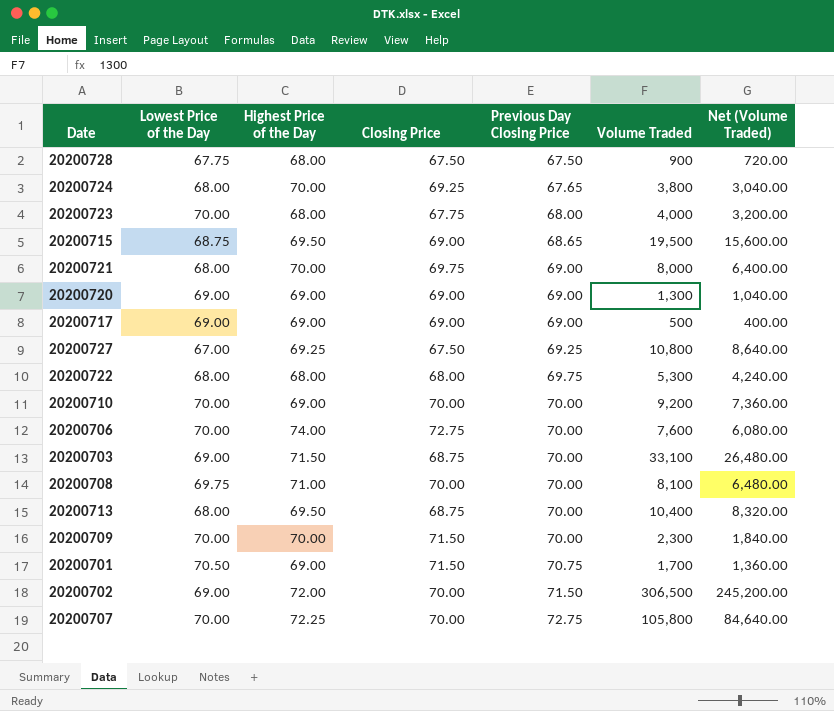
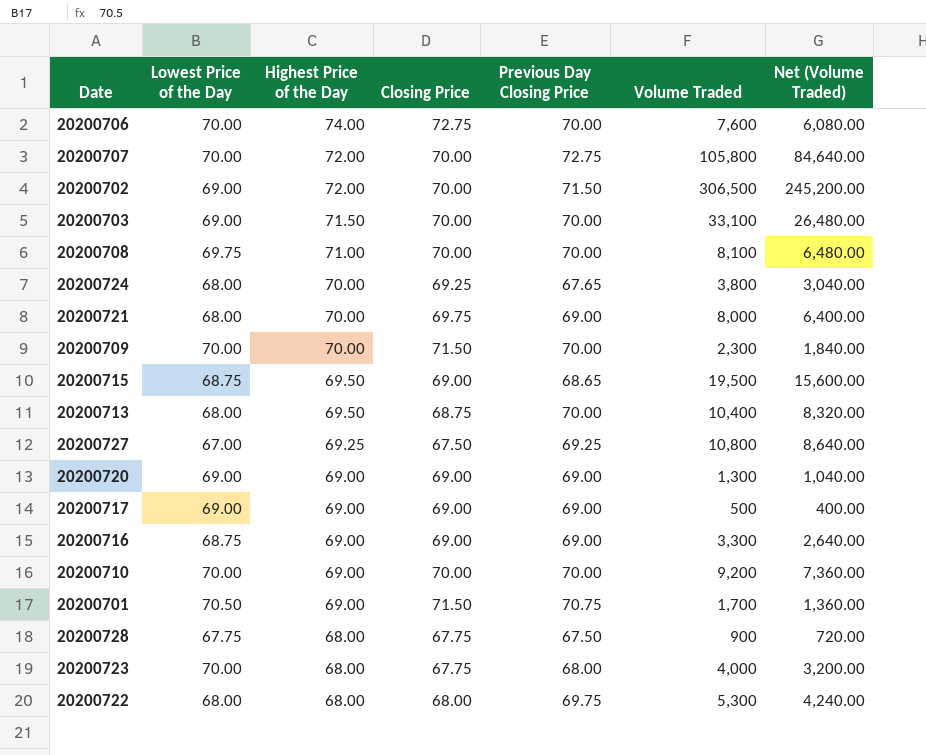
row order: Previous Day Closing Price ascending -> Highest Price of the Day descending
20200707 | Highest Price of the Day: 72.25 -> 72.00
20200703 | Closing Price: 68.75 -> 70.00
row 20200716: none -> 68.75 | 69.00 | 69.00 | 69.00 | 3,300 | 2,640.00
20200728 | Closing Price: 67.50 -> 67.75

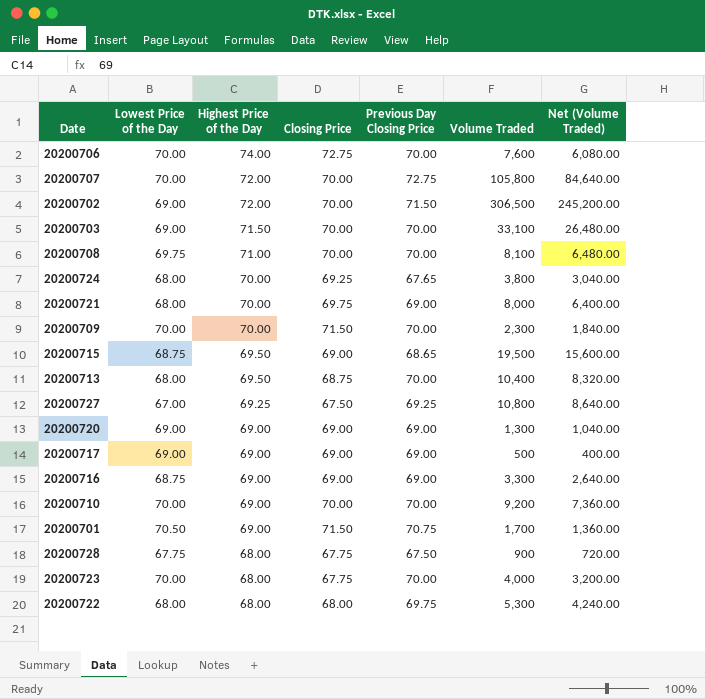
20200723 | Previous Day Closing Price: 68.00 -> 70.00

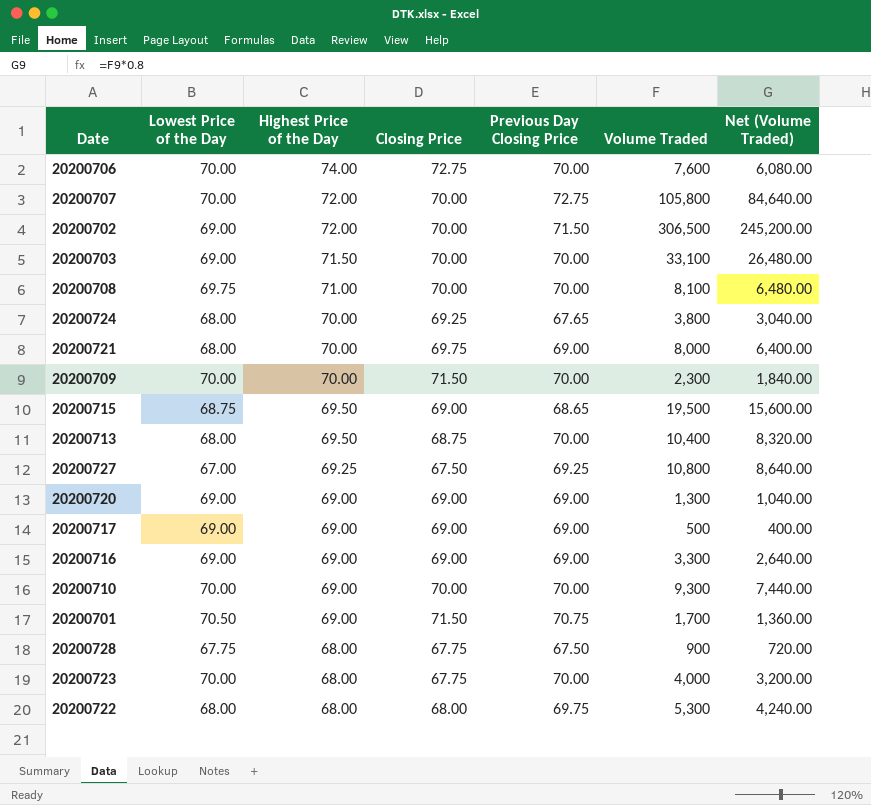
20200716 | Lowest Price of the Day: 68.75 -> 69.00
20200710 | Volume Traded: 9,200 -> 9,300
20200710 | Net (Volume Traded): 7,360.00 -> 7,440.00

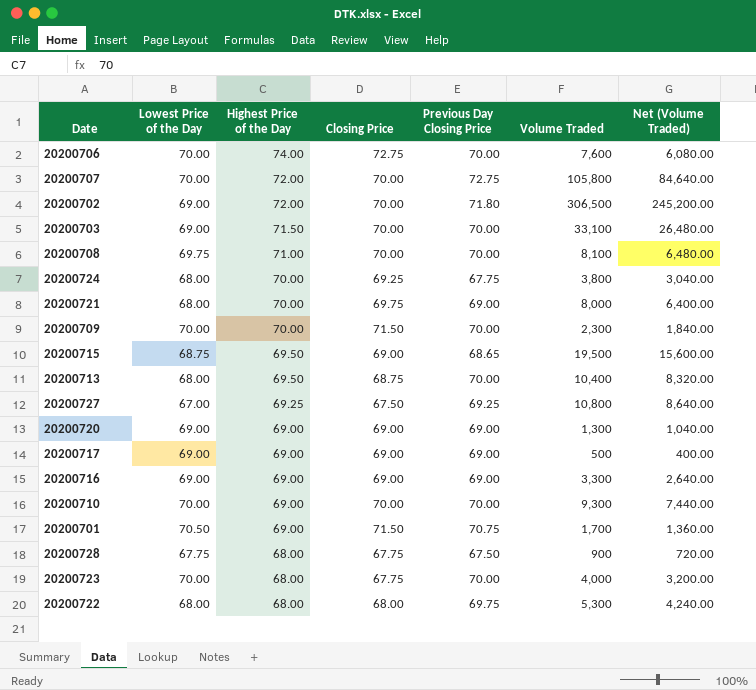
20200702 | Previous Day Closing Price: 71.50 -> 71.80
20200724 | Previous Day Closing Price: 67.65 -> 67.75

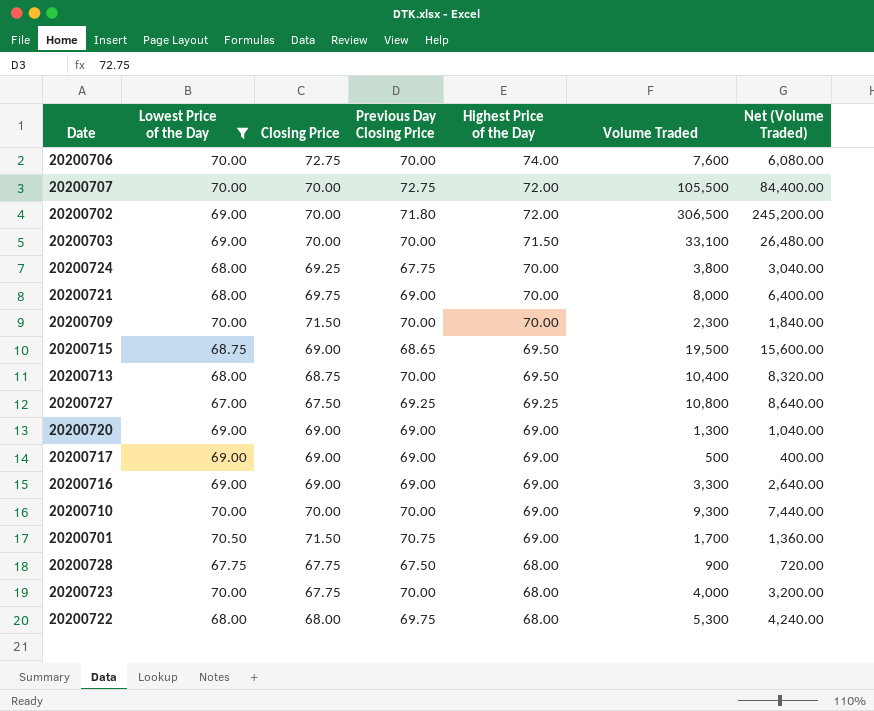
filter: none -> Lowest Price of the Day != 69.75
column Highest Price of the Day | position: 3 -> 5
20200707 | Volume Traded: 105,800 -> 105,500
20200707 | Net (Volume Traded): 84,640.00 -> 84,400.00

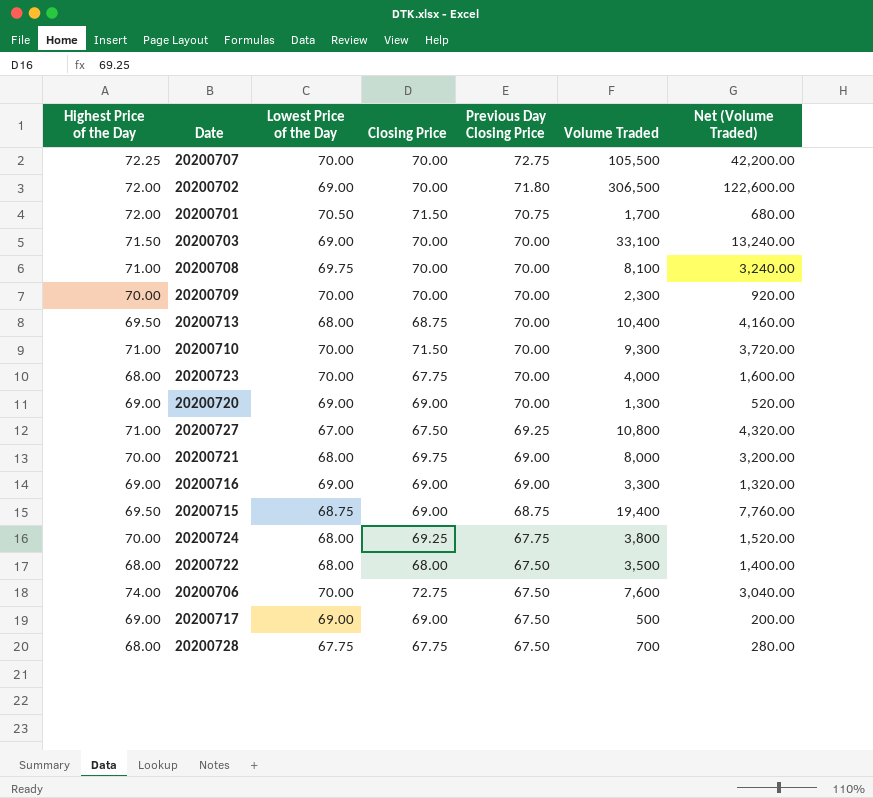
filter: Lowest Price of the Day != 69.75 -> none
row order: Highest Price of the Day descending -> Previous Day Closing Price descending
column Highest Price of the Day | position: 5 -> 1
column Net (Volume Traded) | formula: [Volume Traded] * 0.8 -> [Volume Traded] * 0.4
20200707 | Highest Price of the Day: 72.00 -> 72.25
20200701 | Highest Price of the Day: 69.00 -> 72.00
20200709 | Closing Price: 71.50 -> 70.00
20200710 | Highest Price of the Day: 69.00 -> 71.00
20200710 | Closing Price: 70.00 -> 71.50
20200720 | Previous Day Closing Price: 69.00 -> 70.00
20200727 | Highest Price of the Day: 69.25 -> 71.00
20200715 | Previous Day Closing Price: 68.65 -> 68.75
20200715 | Volume Traded: 19,500 -> 19,400
20200722 | Previous Day Closing Price: 69.75 -> 67.50
20200722 | Volume Traded: 5,300 -> 3,500
20200706 | Previous Day Closing Price: 70.00 -> 67.50
20200717 | Previous Day Closing Price: 69.00 -> 67.50
20200728 | Volume Traded: 900 -> 700

